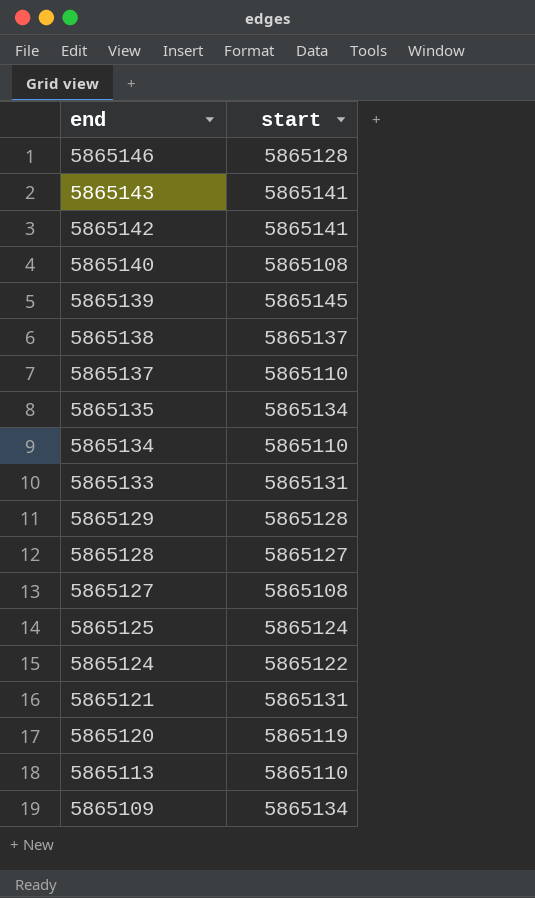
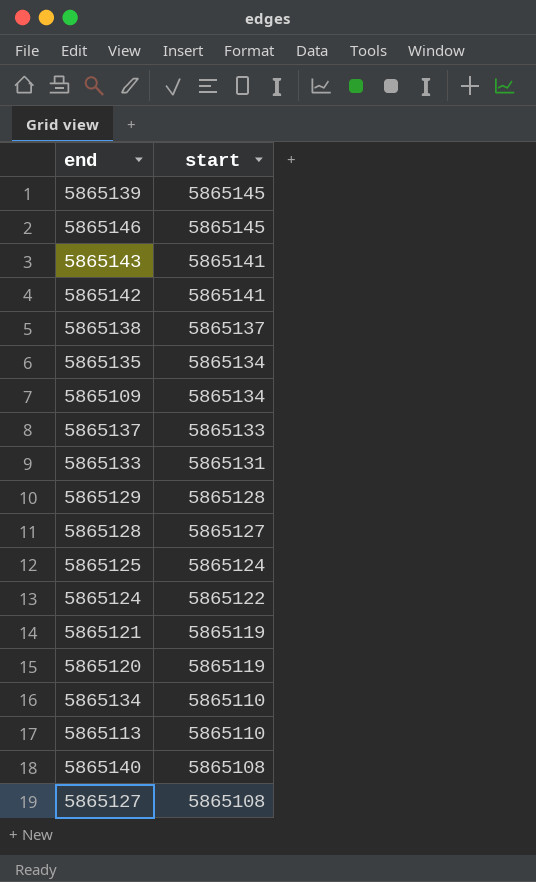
row order: end descending -> start descending
5865146 | start: 5865128 -> 5865145
5865137 | start: 5865110 -> 5865133
5865121 | start: 5865131 -> 5865119

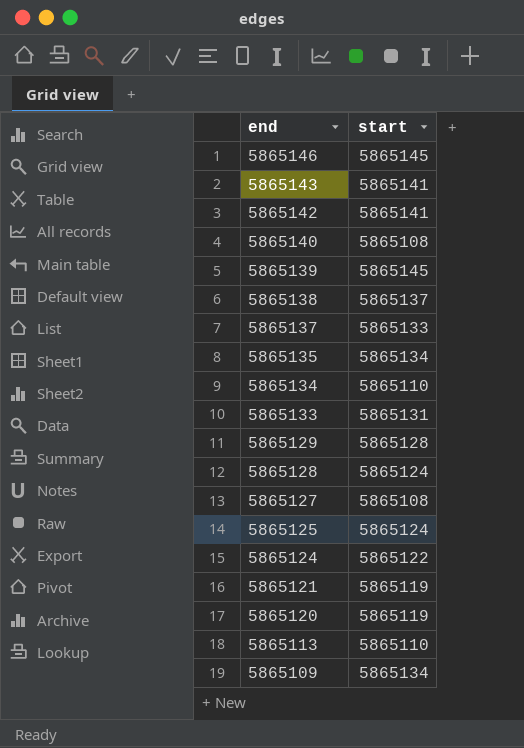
row order: start descending -> end descending
5865128 | start: 5865127 -> 5865124

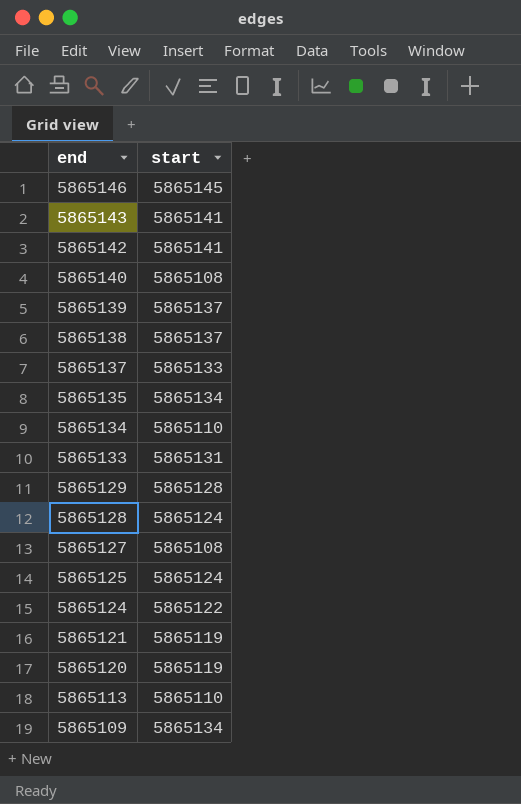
5865139 | start: 5865145 -> 5865137

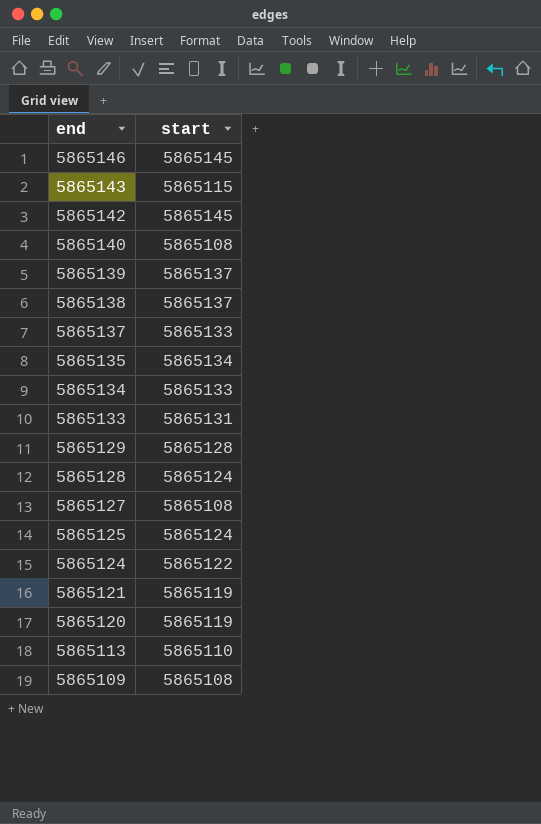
5865143 | start: 5865141 -> 5865115
5865142 | start: 5865141 -> 5865145
5865134 | start: 5865110 -> 5865133
5865109 | start: 5865134 -> 5865108

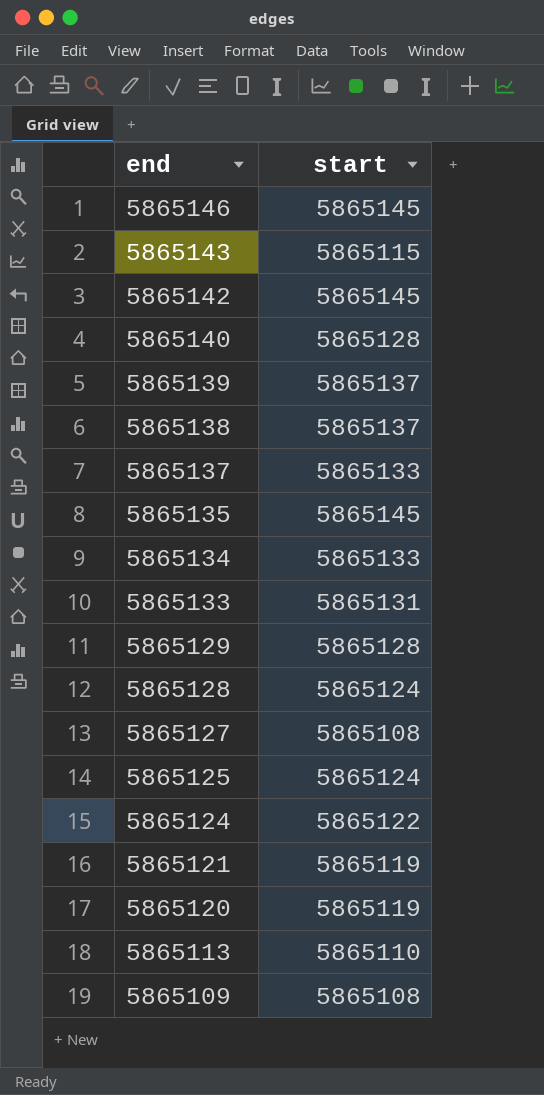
5865140 | start: 5865108 -> 5865128
5865135 | start: 5865134 -> 5865145

